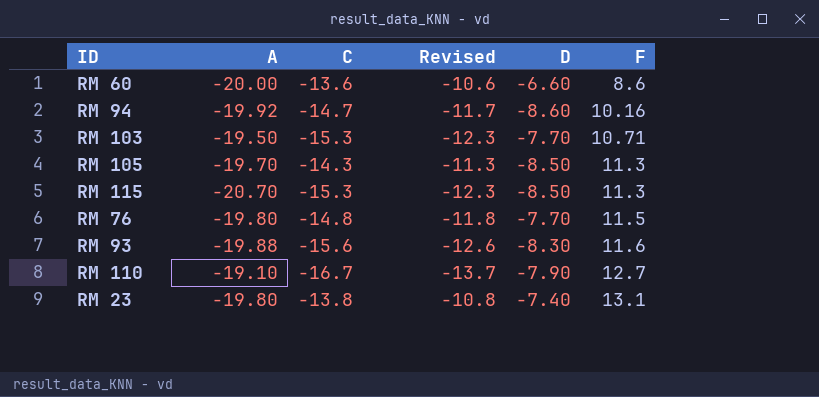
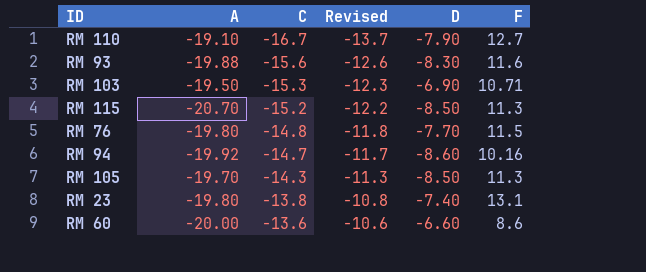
row order: F ascending -> C ascending
RM 103 | D: -7.70 -> -6.90
RM 115 | C: -15.3 -> -15.2
RM 115 | Revised: -12.3 -> -12.2

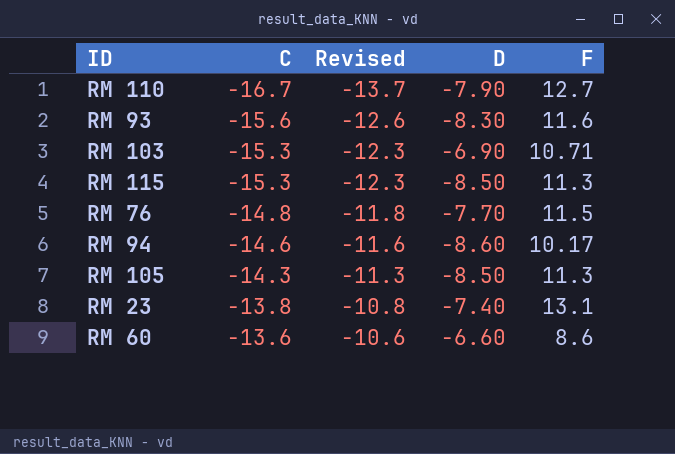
column A | position: 2 -> none
RM 115 | C: -15.2 -> -15.3
RM 115 | Revised: -12.2 -> -12.3
RM 94 | C: -14.7 -> -14.6
RM 94 | Revised: -11.7 -> -11.6
RM 94 | F: 10.16 -> 10.17

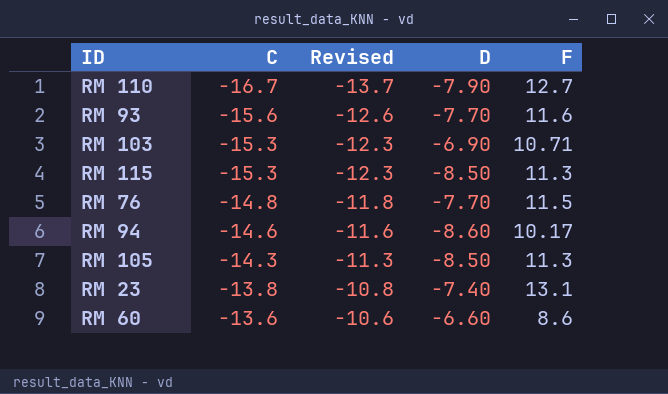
RM 93 | D: -8.30 -> -7.70

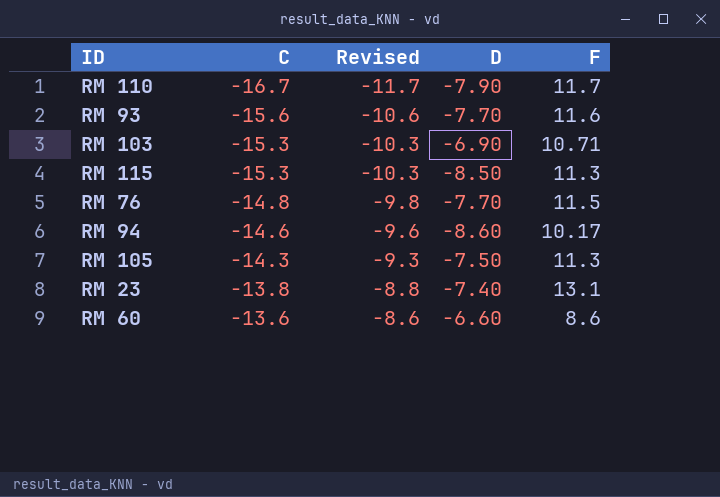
column Revised | formula: [C] + 3 -> [C] + 5
RM 110 | F: 12.7 -> 11.7
RM 105 | D: -8.50 -> -7.50

